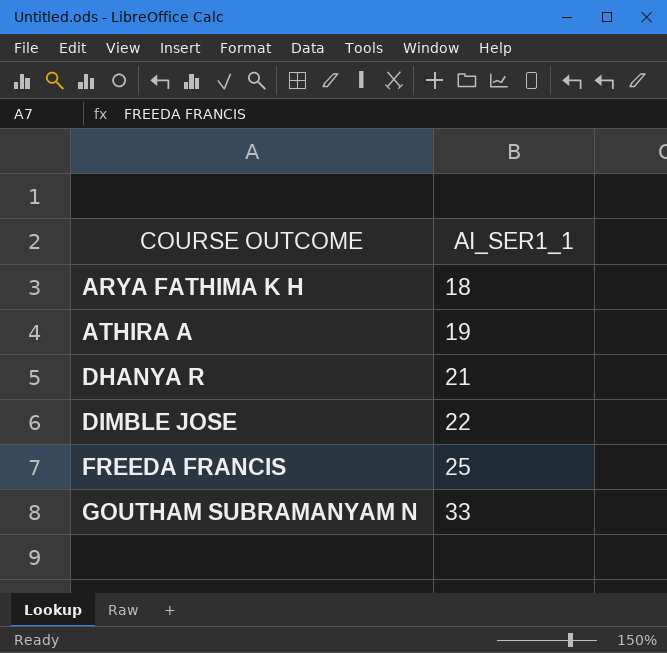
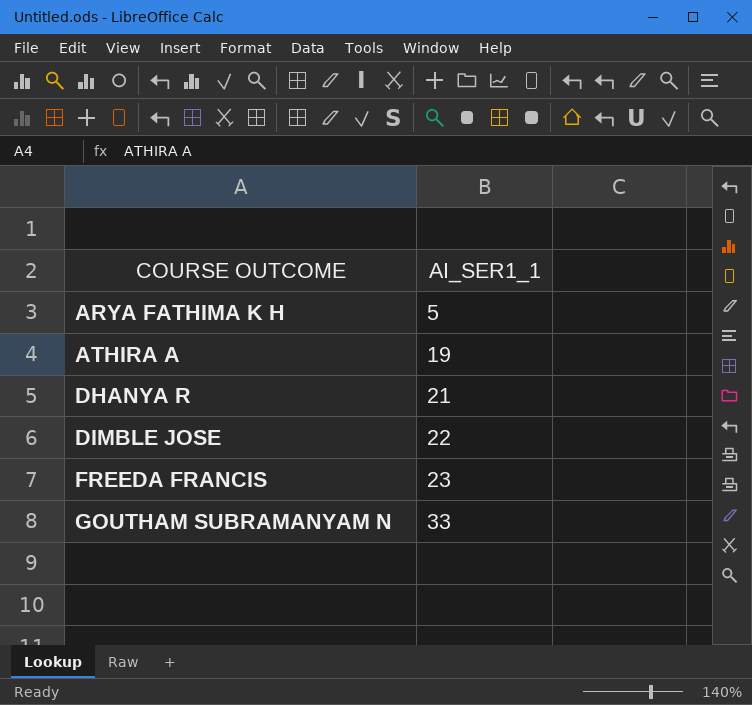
ARYA FATHIMA K H | AI_SER1_1: 18 -> 5
FREEDA FRANCIS | AI_SER1_1: 25 -> 23

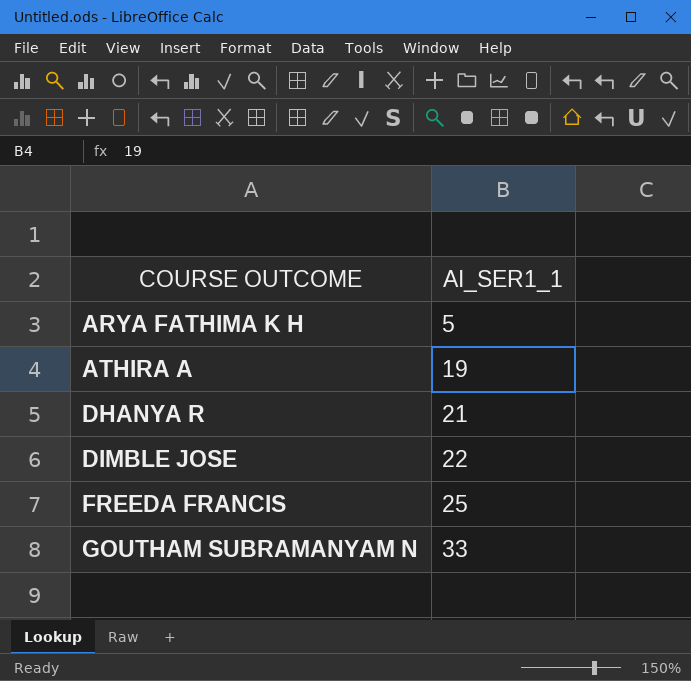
FREEDA FRANCIS | AI_SER1_1: 23 -> 25

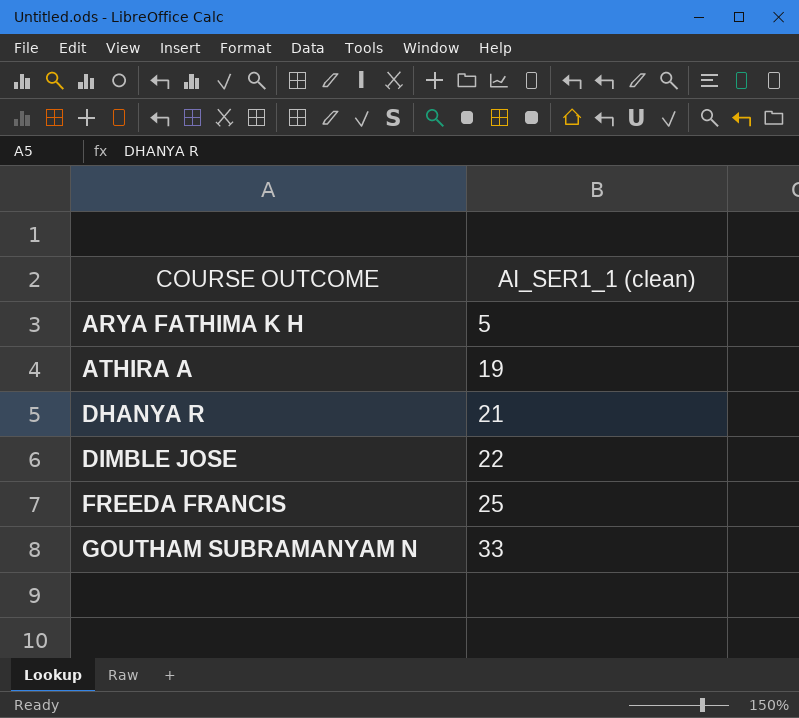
column name: AI_SER1_1 -> AI_SER1_1 (clean)

